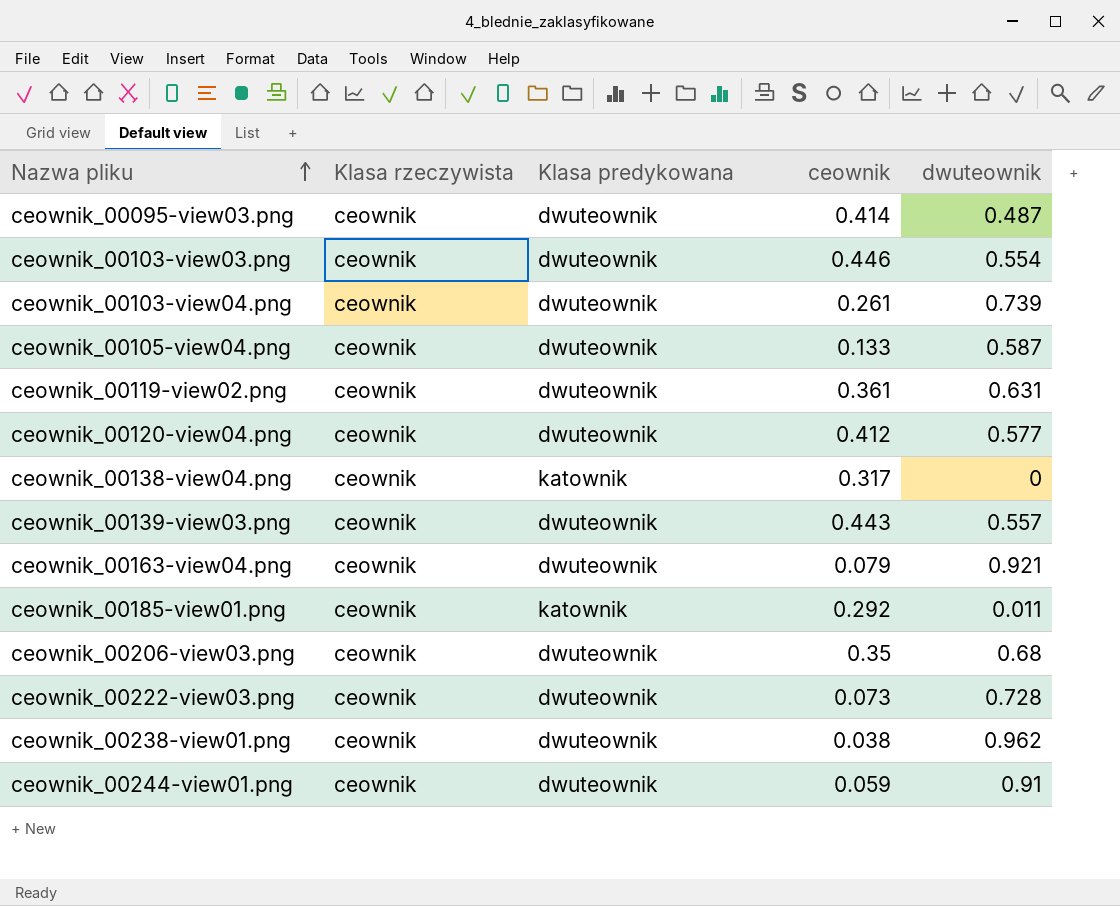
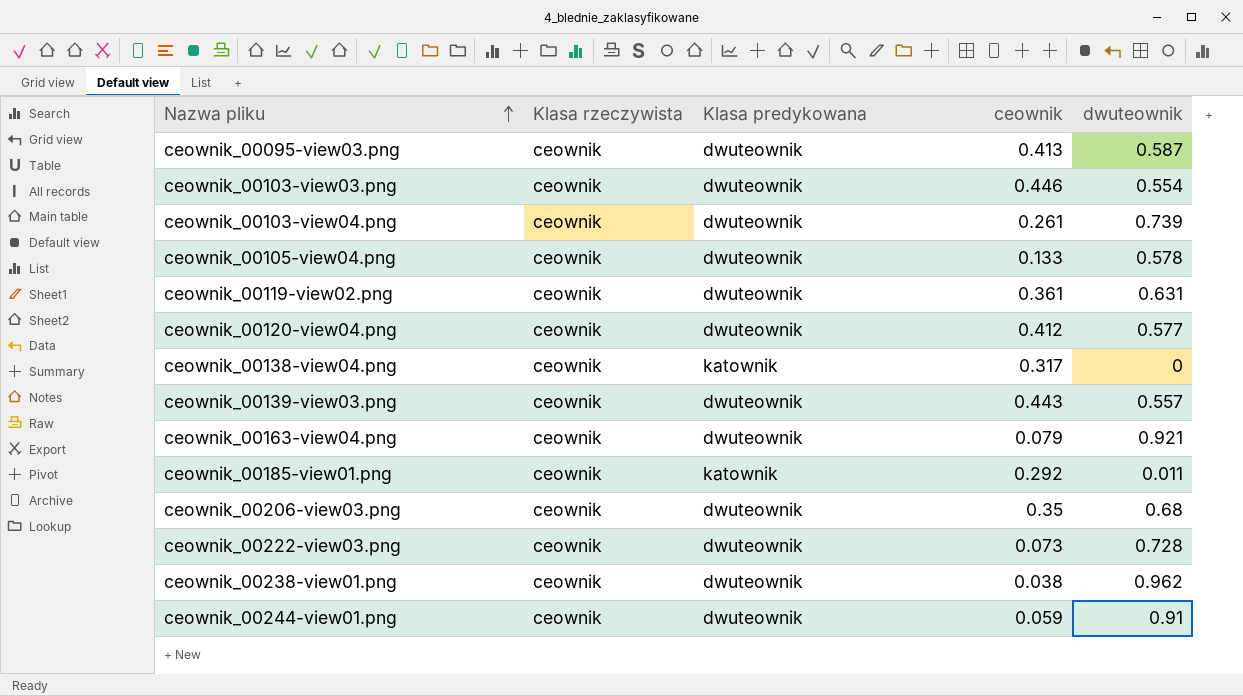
ceownik_00095-view03.png | ceownik: 0.414 -> 0.413
ceownik_00095-view03.png | dwuteownik: 0.487 -> 0.587
ceownik_00105-view04.png | dwuteownik: 0.587 -> 0.578

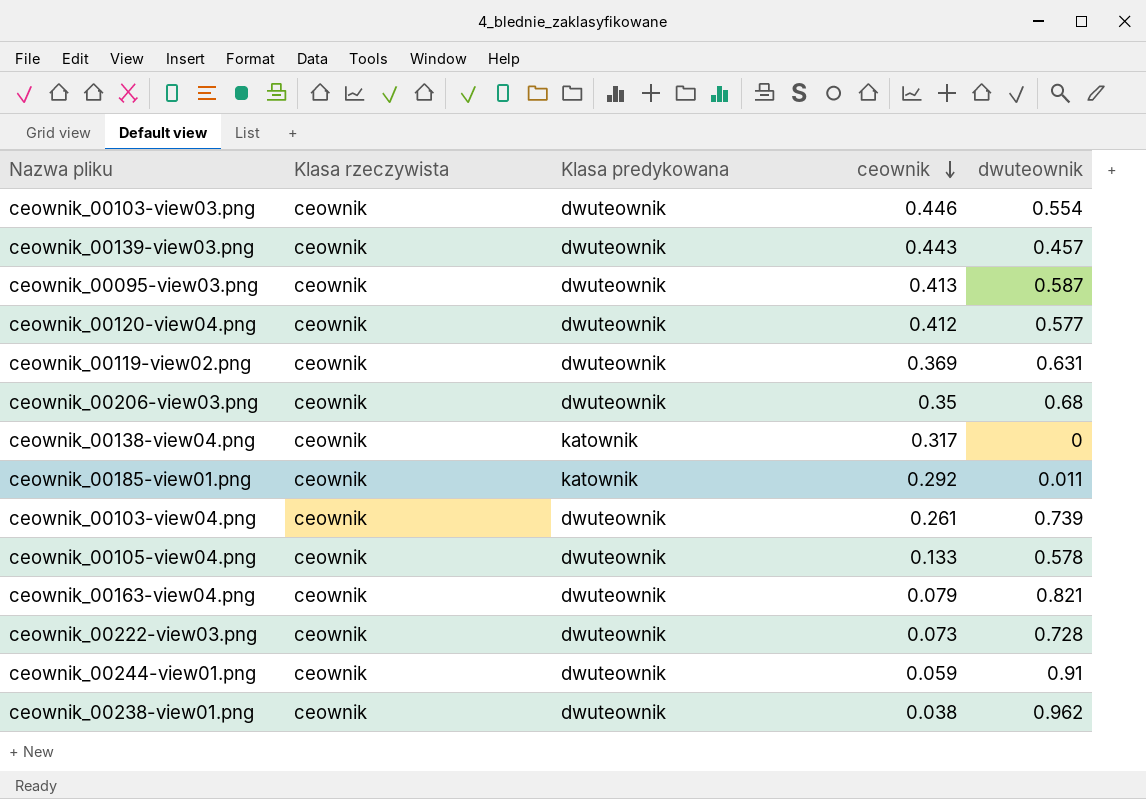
row order: Nazwa pliku ascending -> ceownik descending
ceownik_00139-view03.png | dwuteownik: 0.557 -> 0.457
ceownik_00119-view02.png | ceownik: 0.361 -> 0.369
ceownik_00163-view04.png | dwuteownik: 0.921 -> 0.821

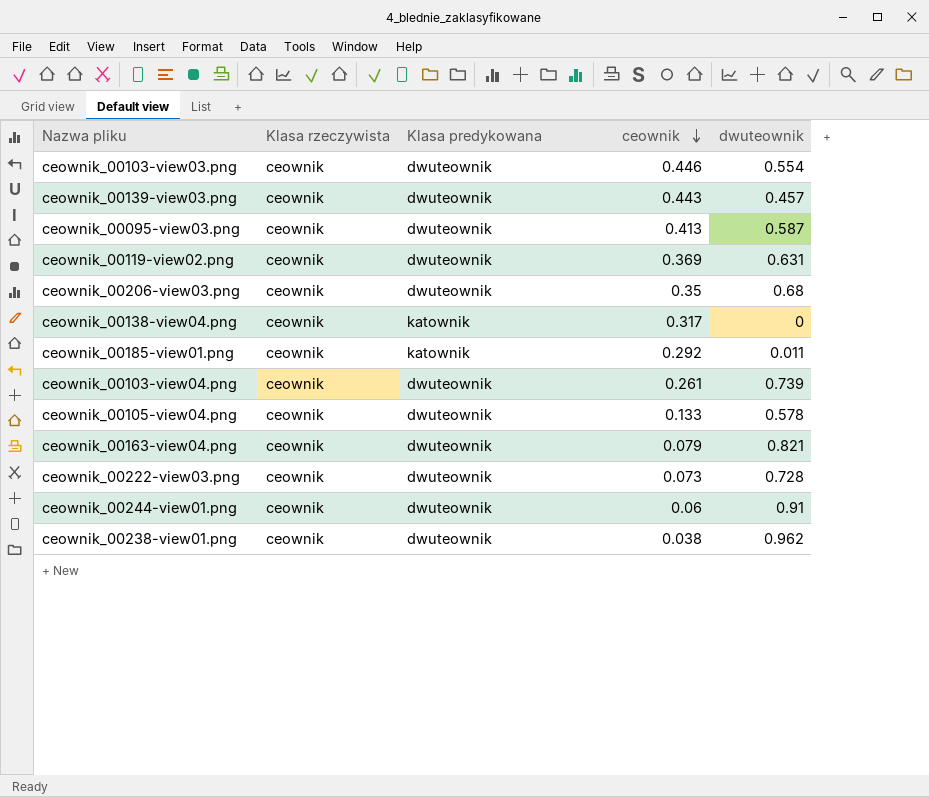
row ceownik_00120-view04.png: ceownik | dwuteownik | 0.412 | 0.577 -> none
ceownik_00244-view01.png | ceownik: 0.059 -> 0.06

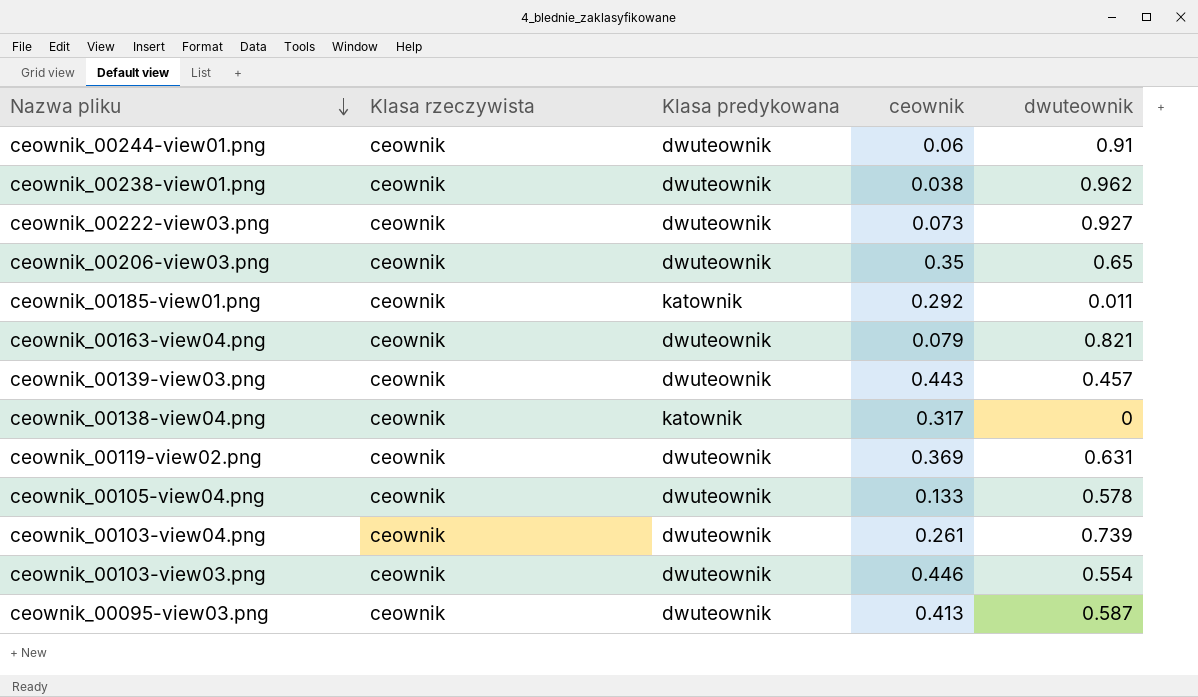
row order: ceownik descending -> Nazwa pliku descending
ceownik_00222-view03.png | dwuteownik: 0.728 -> 0.927
ceownik_00206-view03.png | dwuteownik: 0.68 -> 0.65

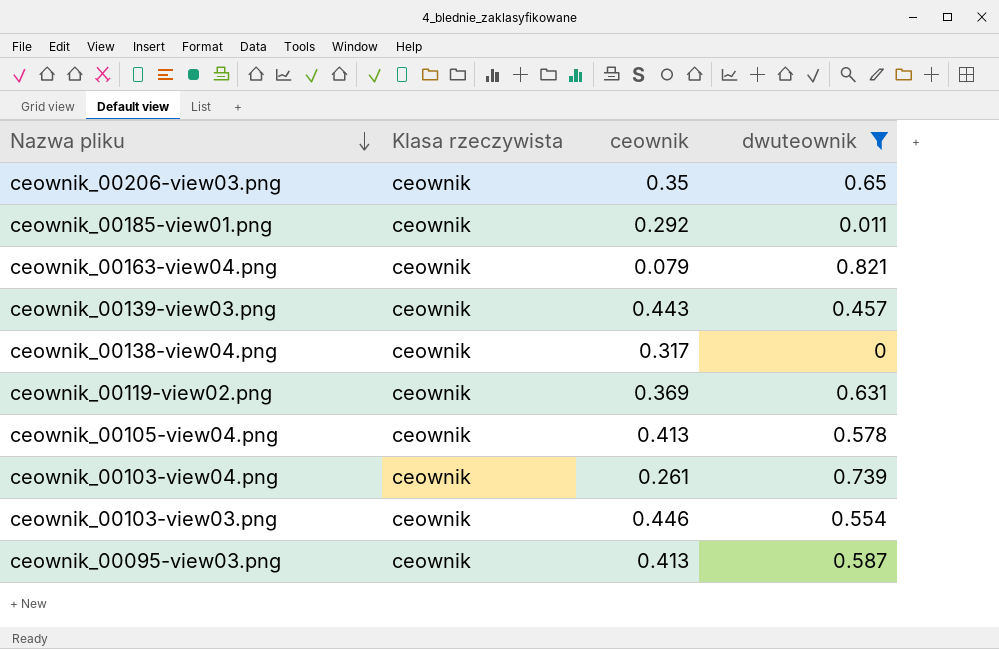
filter: none -> dwuteownik <= 0.821
column Klasa predykowana | position: 3 -> none
ceownik_00105-view04.png | ceownik: 0.133 -> 0.413

